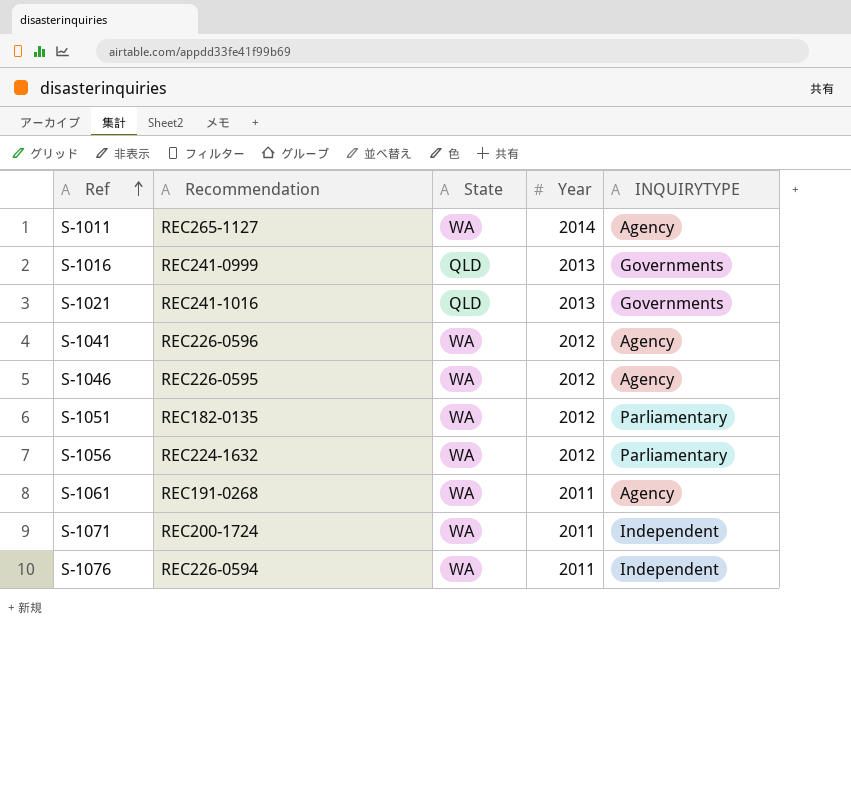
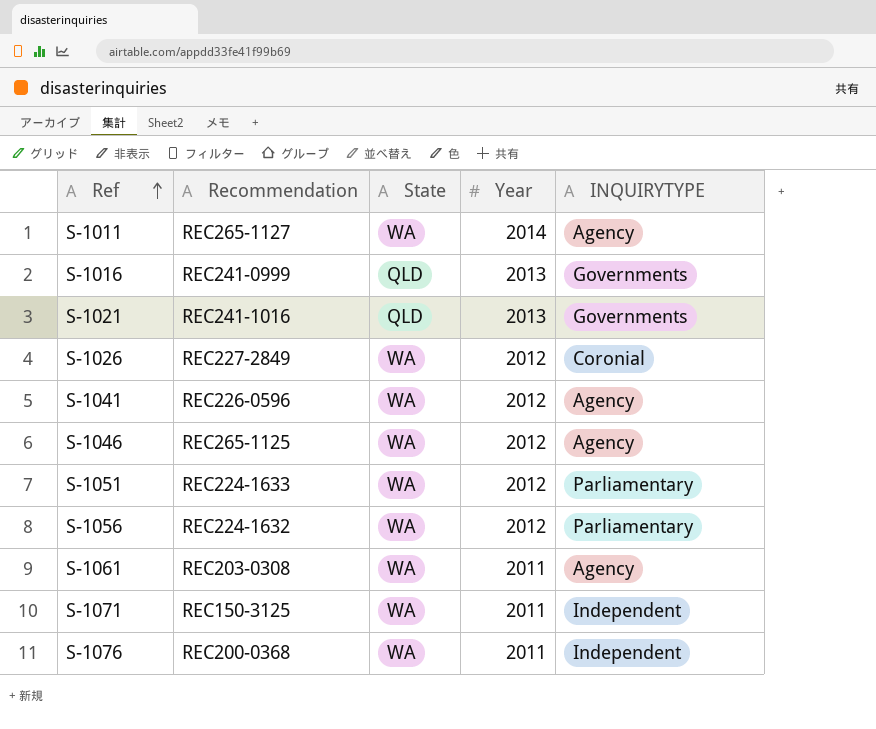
row S-1026: none -> REC227-2849 | WA | 2012 | Coronial
S-1046 | Recommendation: REC226-0595 -> REC265-1125
S-1051 | Recommendation: REC182-0135 -> REC224-1633
S-1061 | Recommendation: REC191-0268 -> REC203-0308
S-1071 | Recommendation: REC200-1724 -> REC150-3125
S-1076 | Recommendation: REC226-0594 -> REC200-0368

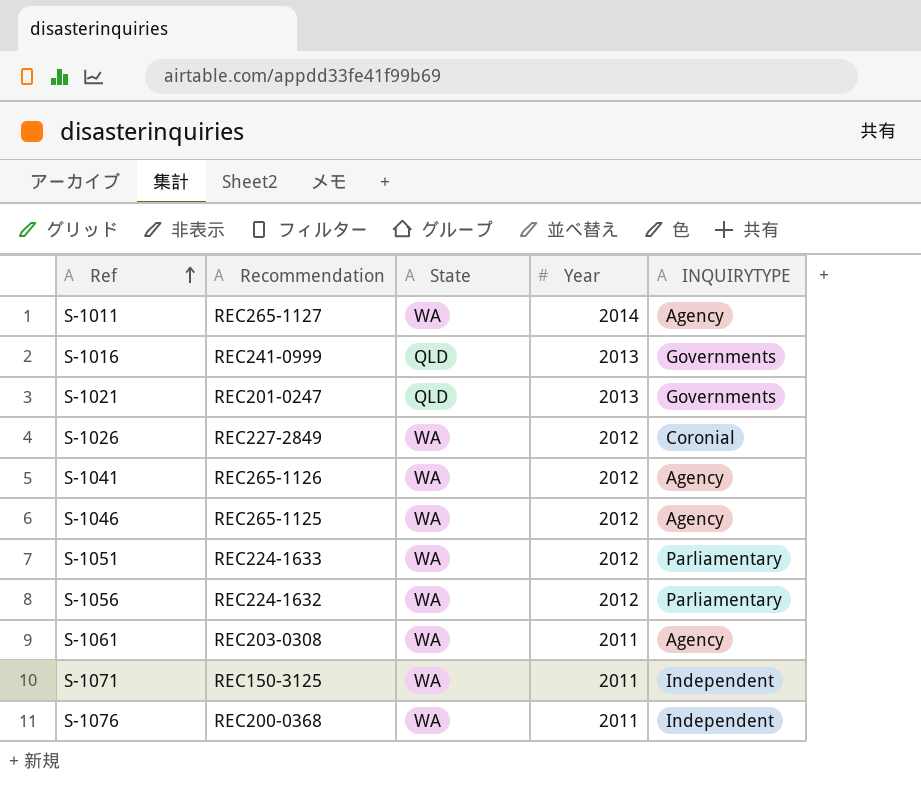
S-1021 | Recommendation: REC241-1016 -> REC201-0247
S-1041 | Recommendation: REC226-0596 -> REC265-1126

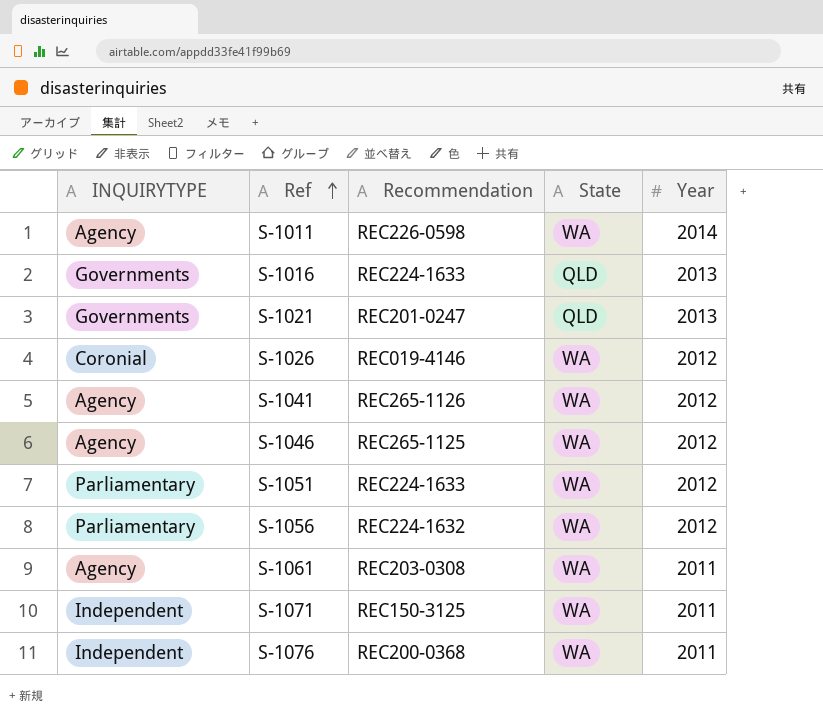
column INQUIRYTYPE | position: 5 -> 1
S-1011 | Recommendation: REC265-1127 -> REC226-0598
S-1016 | Recommendation: REC241-0999 -> REC224-1633
S-1026 | Recommendation: REC227-2849 -> REC019-4146

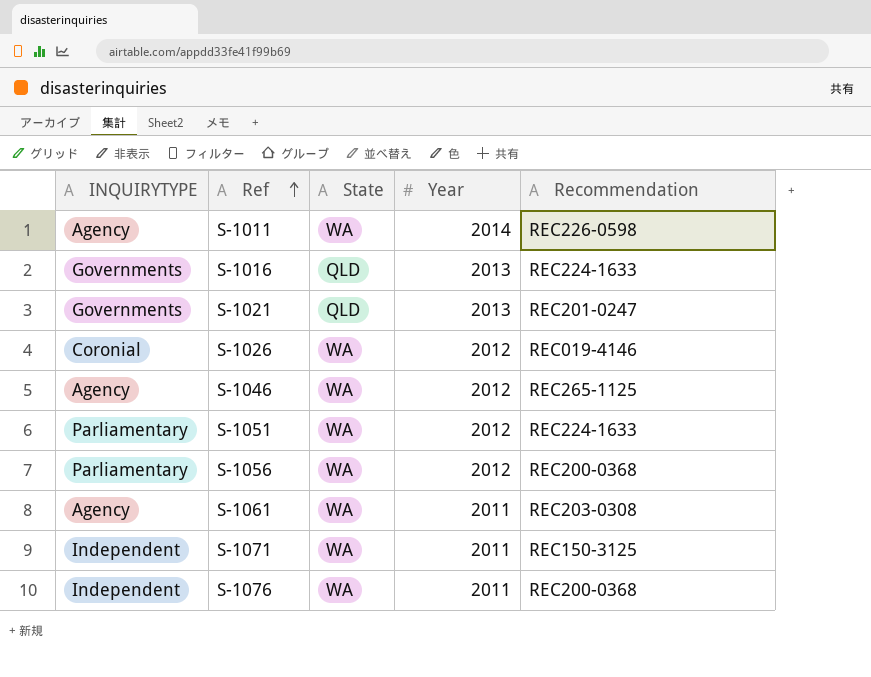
column Recommendation | position: 3 -> 5
row S-1041: Agency | REC265-1126 | WA | 2012 -> none
S-1056 | Recommendation: REC224-1632 -> REC200-0368

